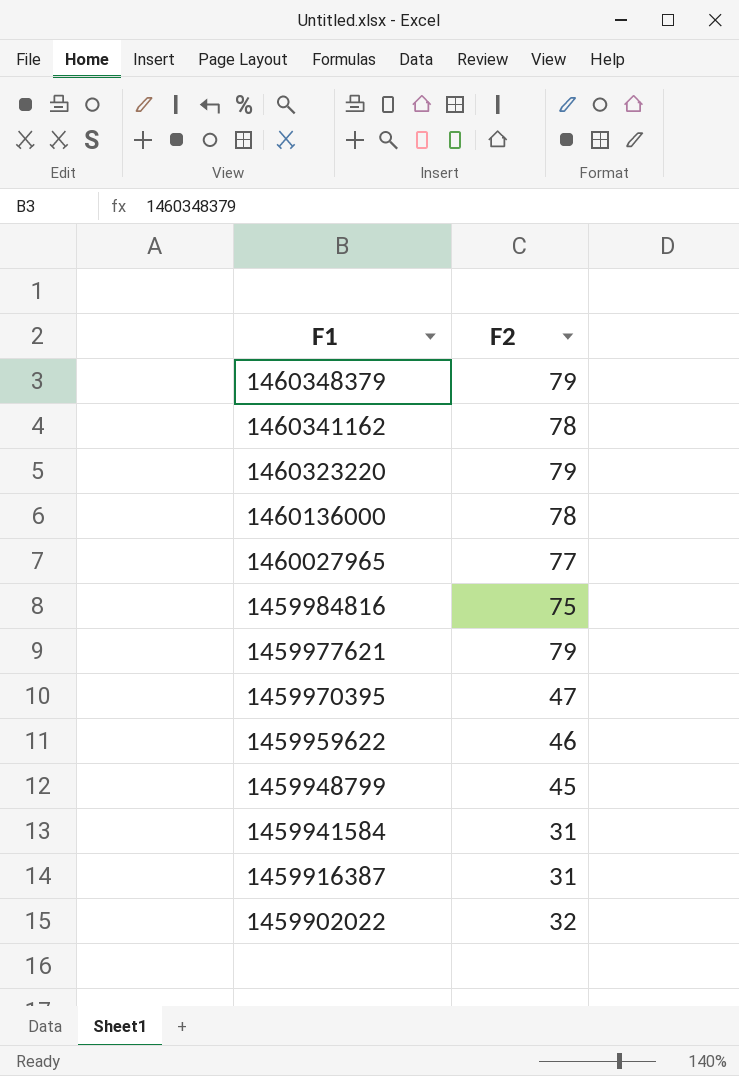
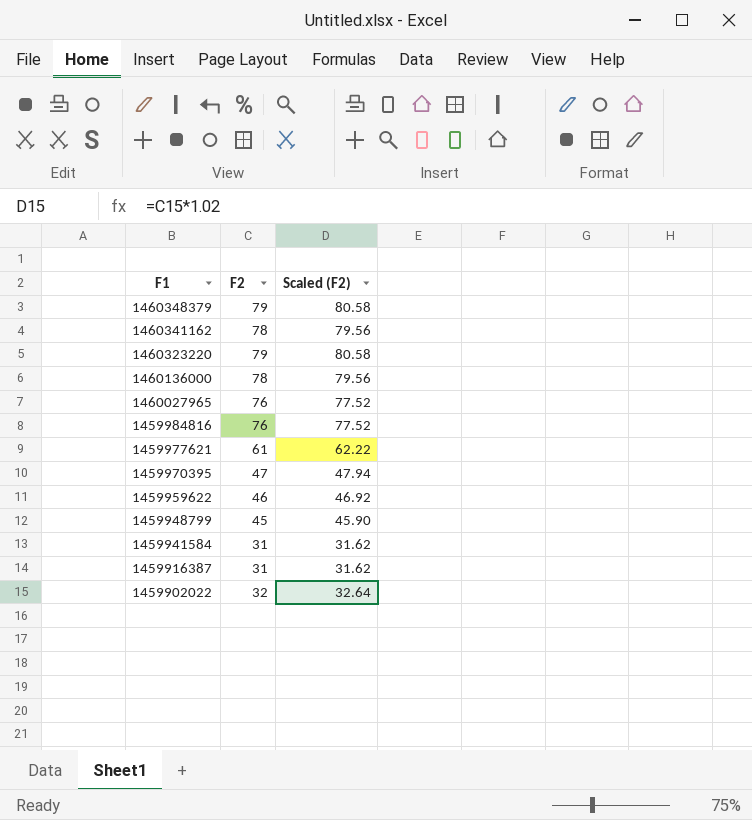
column Scaled (F2) | formula: none -> [F2] * 1.02
1460027965 | F2: 77 -> 76
1459984816 | F2: 75 -> 76
1459977621 | F2: 79 -> 61

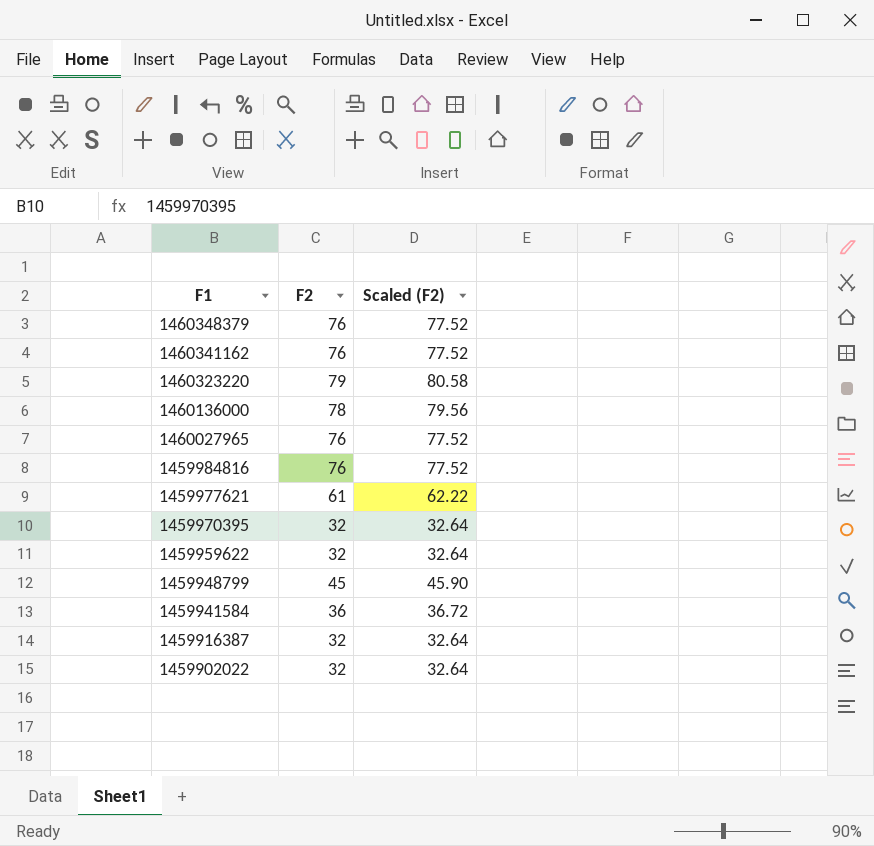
1460348379 | F2: 79 -> 76
1460348379 | Scaled (F2): 80.58 -> 77.52
1460341162 | F2: 78 -> 76
1460341162 | Scaled (F2): 79.56 -> 77.52
1459970395 | F2: 47 -> 32
1459970395 | Scaled (F2): 47.94 -> 32.64
1459959622 | F2: 46 -> 32
1459959622 | Scaled (F2): 46.92 -> 32.64
1459941584 | F2: 31 -> 36
1459941584 | Scaled (F2): 31.62 -> 36.72
1459916387 | F2: 31 -> 32
1459916387 | Scaled (F2): 31.62 -> 32.64

